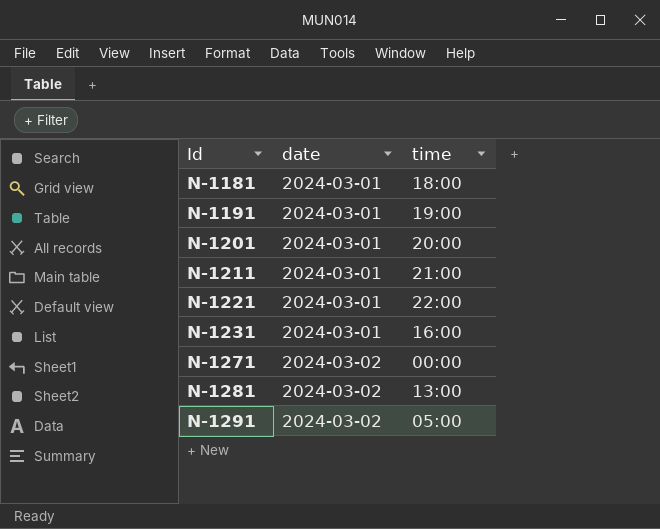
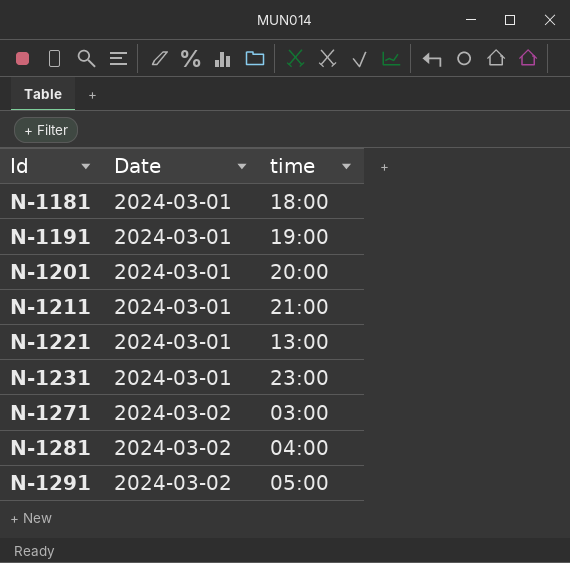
column name: date -> Date
N-1221 | time: 22:00 -> 13:00
N-1231 | time: 16:00 -> 23:00
N-1271 | time: 00:00 -> 03:00
N-1281 | time: 13:00 -> 04:00

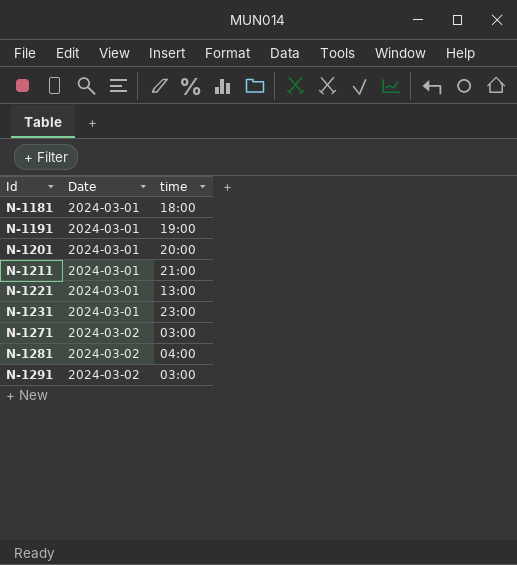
N-1291 | time: 05:00 -> 03:00

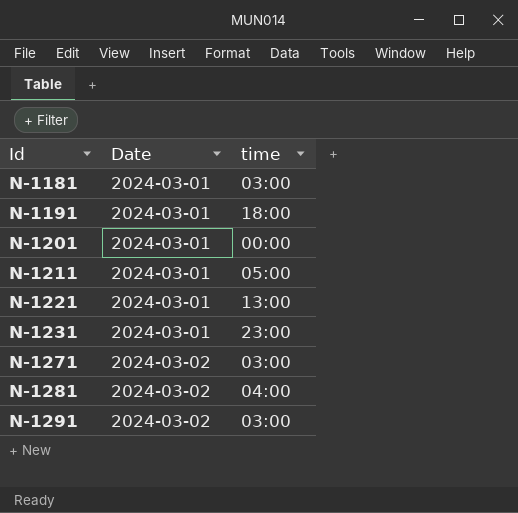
N-1181 | time: 18:00 -> 03:00
N-1191 | time: 19:00 -> 18:00
N-1201 | time: 20:00 -> 00:00
N-1211 | time: 21:00 -> 05:00

